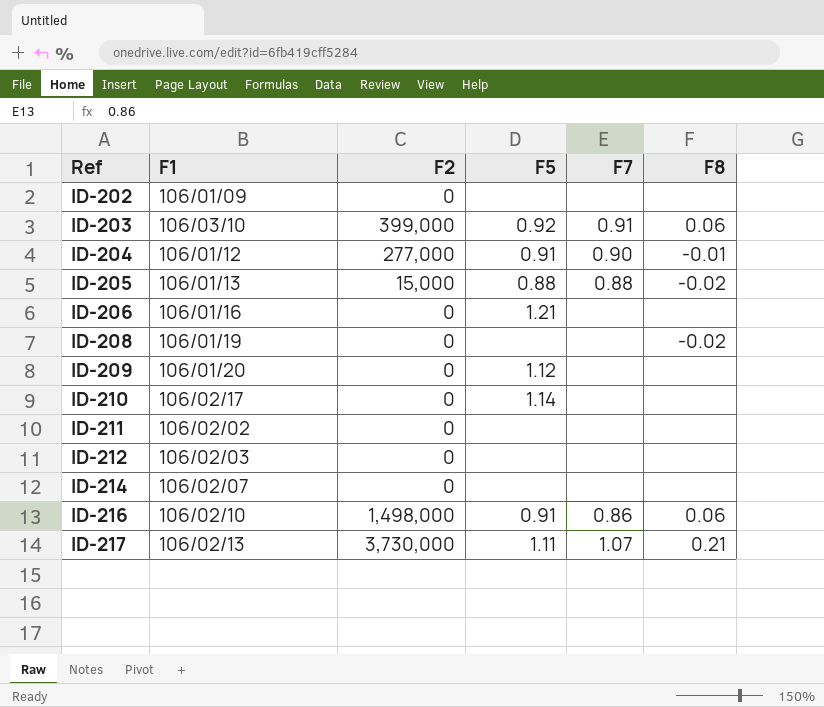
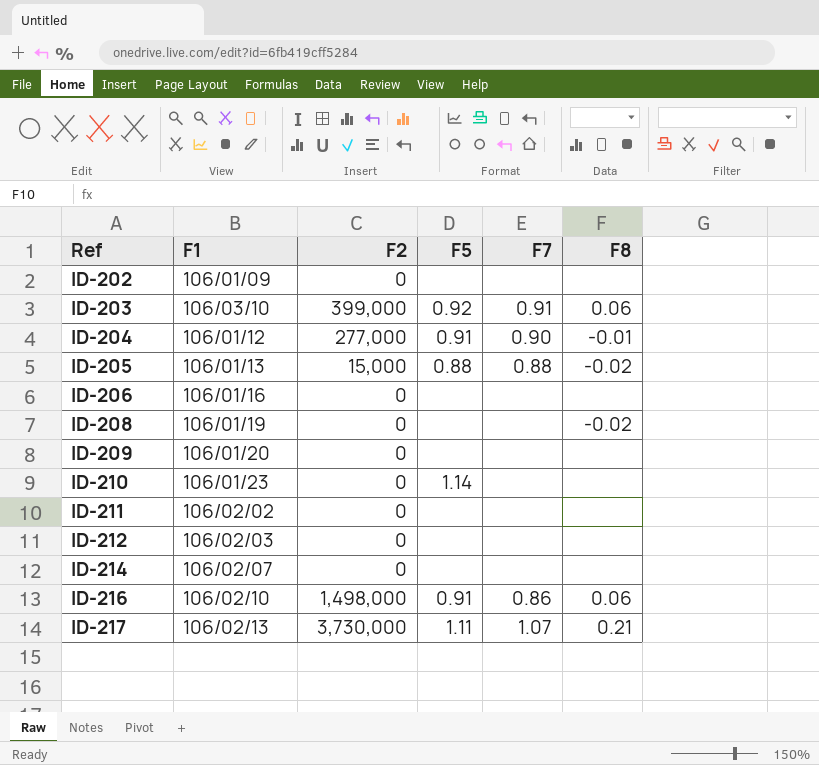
ID-206 | F5: 1.21 -> none
ID-209 | F5: 1.12 -> none
ID-210 | F1: 106/02/17 -> 106/01/23

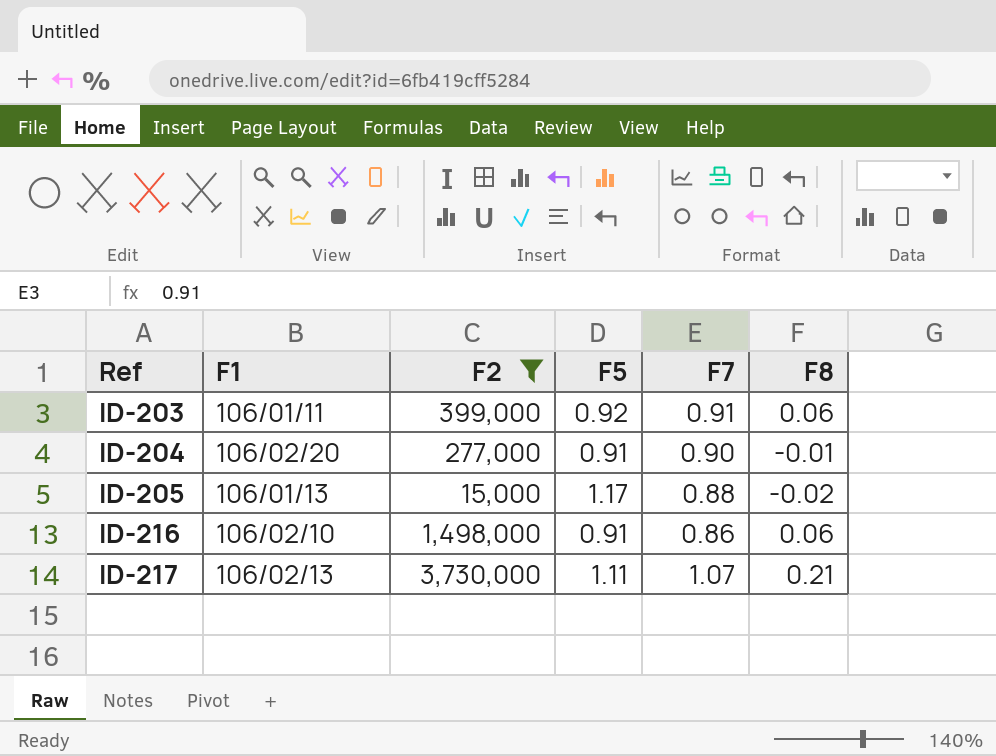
filter: none -> F2 != 0
ID-203 | F1: 106/03/10 -> 106/01/11
ID-204 | F1: 106/01/12 -> 106/02/20
ID-205 | F5: 0.88 -> 1.17

